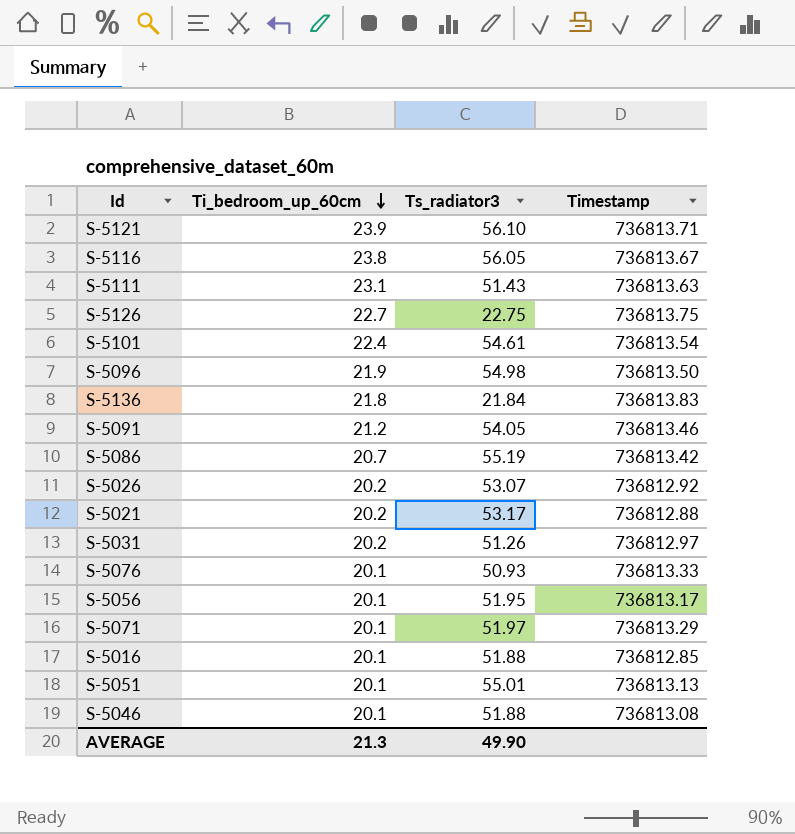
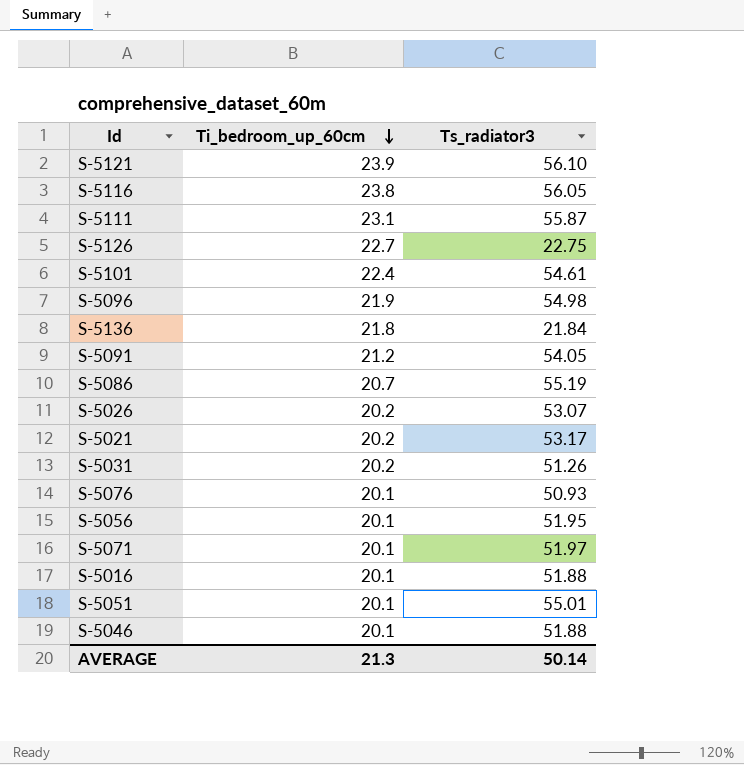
column Timestamp | position: 4 -> none
S-5111 | Ts_radiator3: 51.43 -> 55.87
AVERAGE | Ts_radiator3: 49.90 -> 50.14

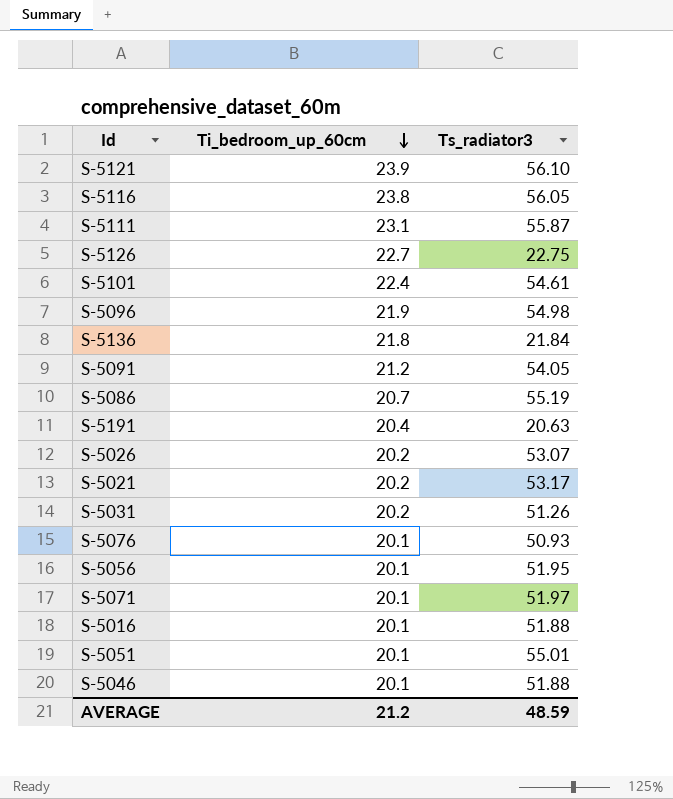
row S-5191: none -> 20.4 | 20.63
AVERAGE | Ti_bedroom_up_60cm: 21.3 -> 21.2
AVERAGE | Ts_radiator3: 50.14 -> 48.59

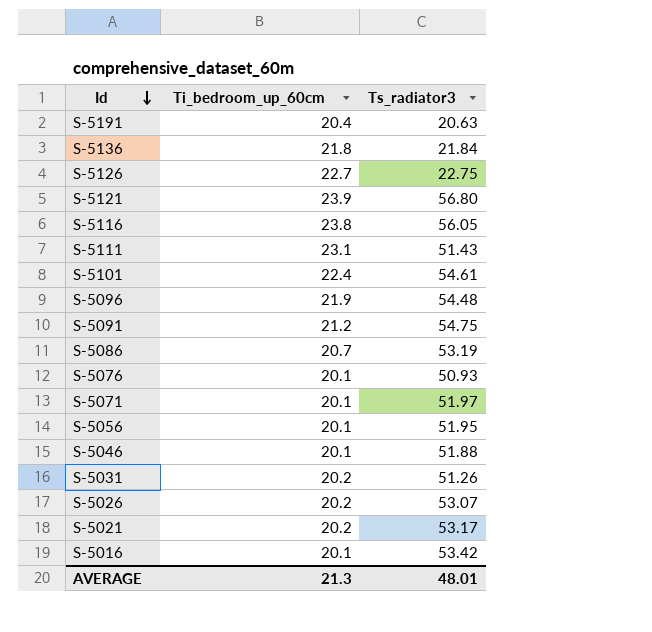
row order: Ti_bedroom_up_60cm descending -> Id descending
row S-5051: 20.1 | 55.01 -> none
S-5121 | Ts_radiator3: 56.10 -> 56.80
S-5111 | Ts_radiator3: 55.87 -> 51.43
S-5096 | Ts_radiator3: 54.98 -> 54.48
S-5091 | Ts_radiator3: 54.05 -> 54.75
S-5086 | Ts_radiator3: 55.19 -> 53.19
S-5016 | Ts_radiator3: 51.88 -> 53.42
AVERAGE | Ti_bedroom_up_60cm: 21.2 -> 21.3
AVERAGE | Ts_radiator3: 48.59 -> 48.01

